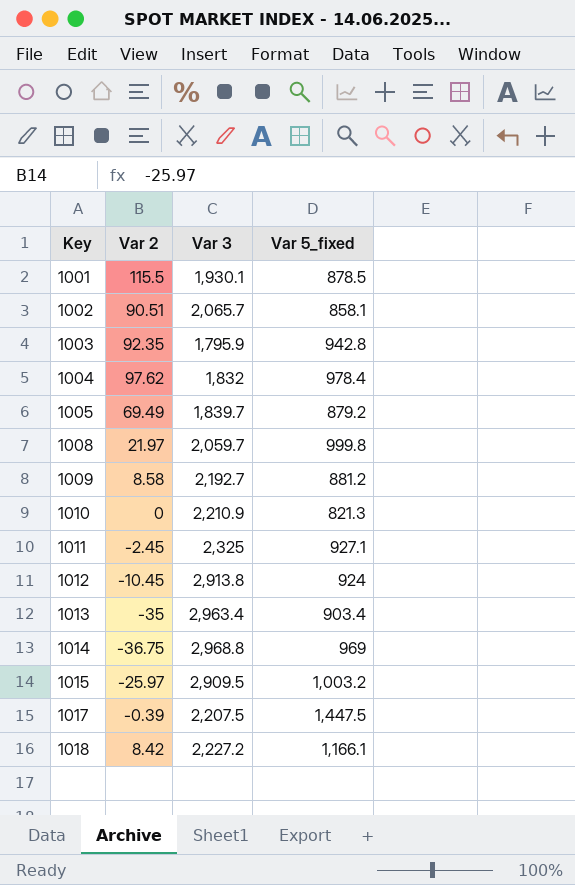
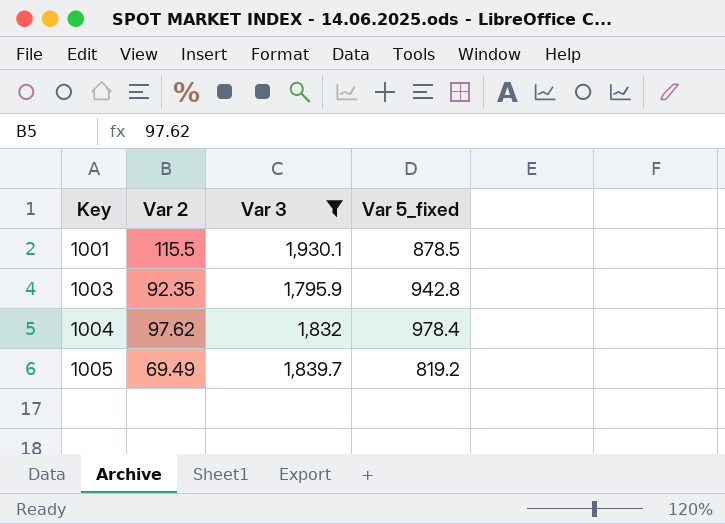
filter: none -> Var 3 <= 1,930.1
1005 | Var 5_fixed: 879.2 -> 819.2

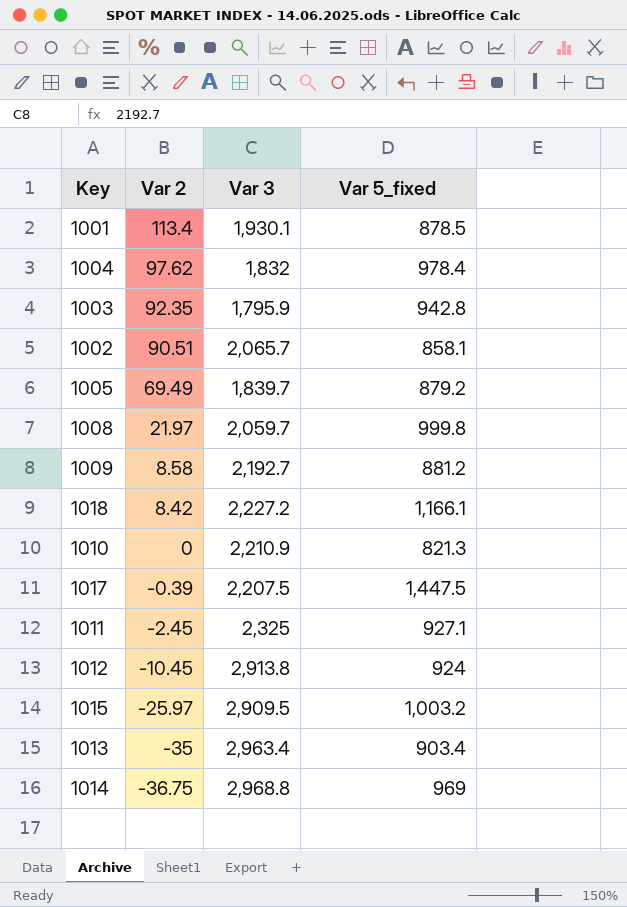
filter: Var 3 <= 1,930.1 -> none
row order: Key ascending -> Var 2 descending
1001 | Var 2: 115.5 -> 113.4
1005 | Var 5_fixed: 819.2 -> 879.2

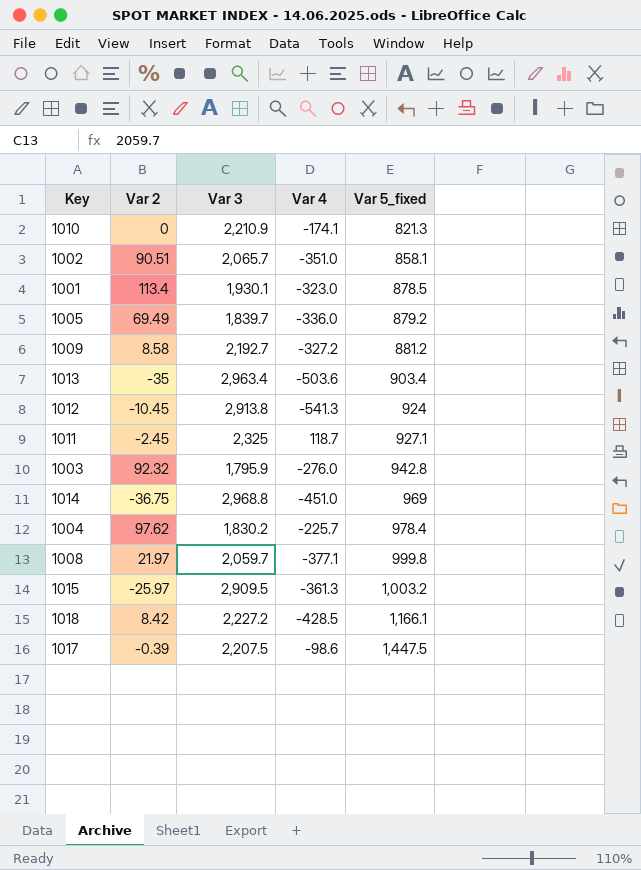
row order: Var 2 descending -> Var 5_fixed ascending
column Var 4 | position: none -> 4
1003 | Var 2: 92.35 -> 92.32
1004 | Var 3: 1,832 -> 1,830.2

